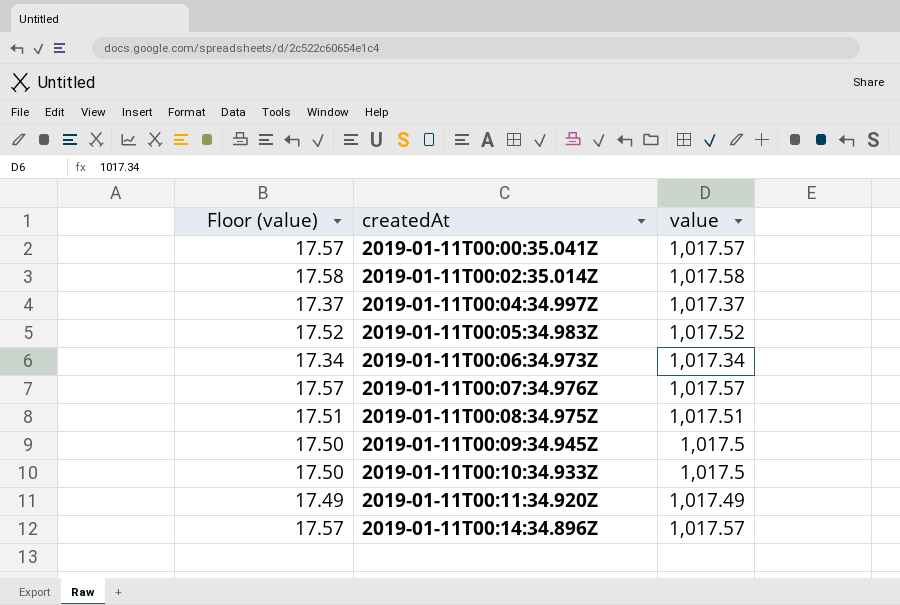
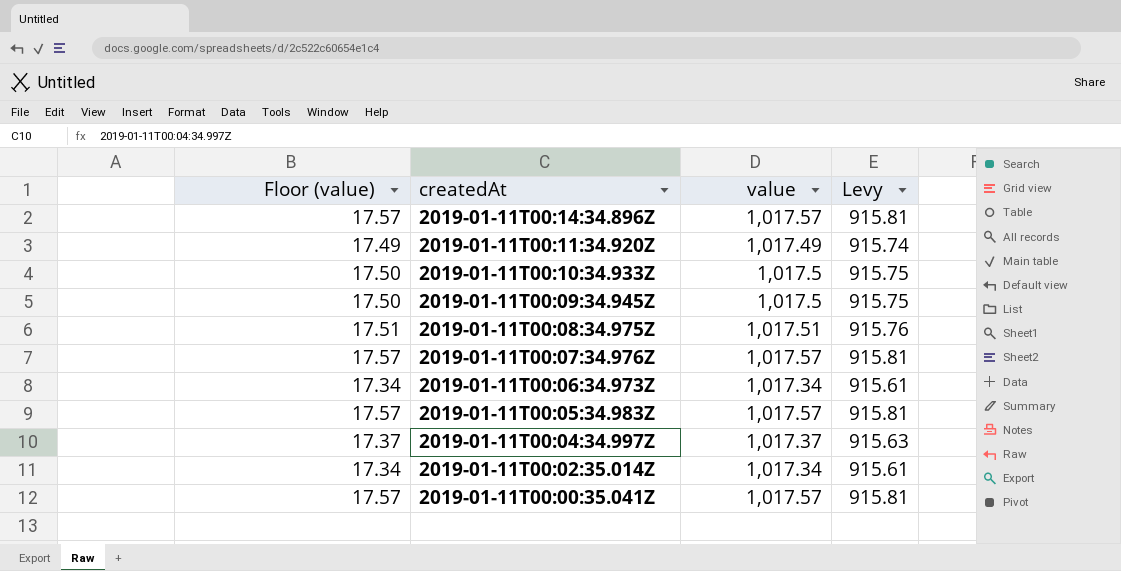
row order: createdAt ascending -> createdAt descending
column Levy | formula: none -> [value] * 0.9
2019-01-11T00:05:34.983Z | Floor (value): 17.52 -> 17.57
2019-01-11T00:05:34.983Z | value: 1,017.52 -> 1,017.57
2019-01-11T00:02:35.014Z | Floor (value): 17.58 -> 17.34
2019-01-11T00:02:35.014Z | value: 1,017.58 -> 1,017.34

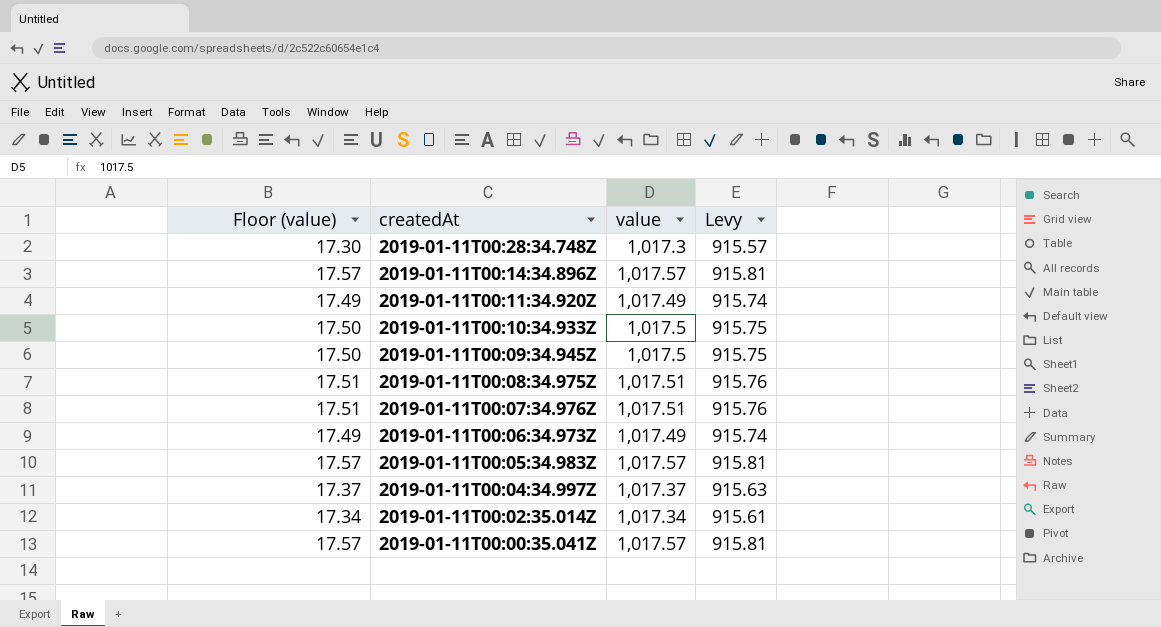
row 2019-01-11T00:28:34.748Z: none -> 17.30 | 1,017.3 | 915.57
2019-01-11T00:07:34.976Z | Floor (value): 17.57 -> 17.51
2019-01-11T00:07:34.976Z | value: 1,017.57 -> 1,017.51
2019-01-11T00:07:34.976Z | Levy: 915.81 -> 915.76
2019-01-11T00:06:34.973Z | Floor (value): 17.34 -> 17.49
2019-01-11T00:06:34.973Z | value: 1,017.34 -> 1,017.49
2019-01-11T00:06:34.973Z | Levy: 915.61 -> 915.74

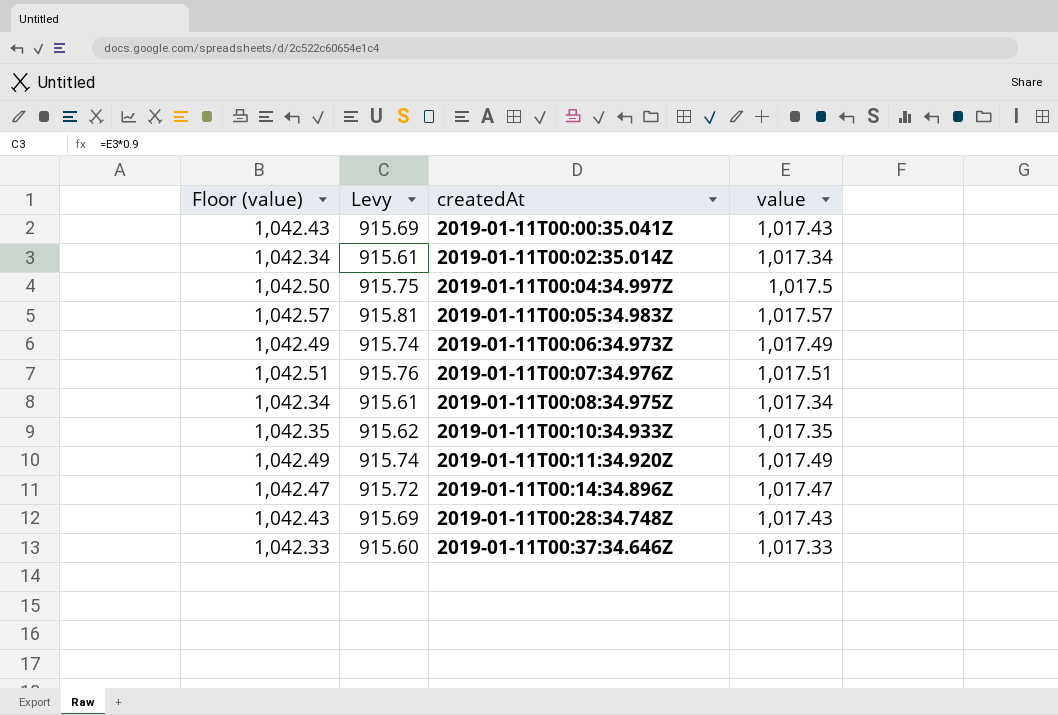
row order: createdAt descending -> createdAt ascending
column Floor (value) | formula: [value] - 1000 -> [value] + 25
column Levy | position: 4 -> 2
row 2019-01-11T00:09:34.945Z: 17.50 | 1,017.5 | 915.75 -> none
2019-01-11T00:00:35.041Z | Levy: 915.81 -> 915.69
2019-01-11T00:00:35.041Z | value: 1,017.57 -> 1,017.43
2019-01-11T00:04:34.997Z | Levy: 915.63 -> 915.75
2019-01-11T00:04:34.997Z | value: 1,017.37 -> 1,017.5
2019-01-11T00:08:34.975Z | Levy: 915.76 -> 915.61
2019-01-11T00:08:34.975Z | value: 1,017.51 -> 1,017.34
2019-01-11T00:10:34.933Z | Levy: 915.75 -> 915.62
2019-01-11T00:10:34.933Z | value: 1,017.5 -> 1,017.35
2019-01-11T00:14:34.896Z | Levy: 915.81 -> 915.72
2019-01-11T00:14:34.896Z | value: 1,017.57 -> 1,017.47
2019-01-11T00:28:34.748Z | Levy: 915.57 -> 915.69
2019-01-11T00:28:34.748Z | value: 1,017.3 -> 1,017.43
row 2019-01-11T00:37:34.646Z: none -> 1,042.33 | 915.60 | 1,017.33

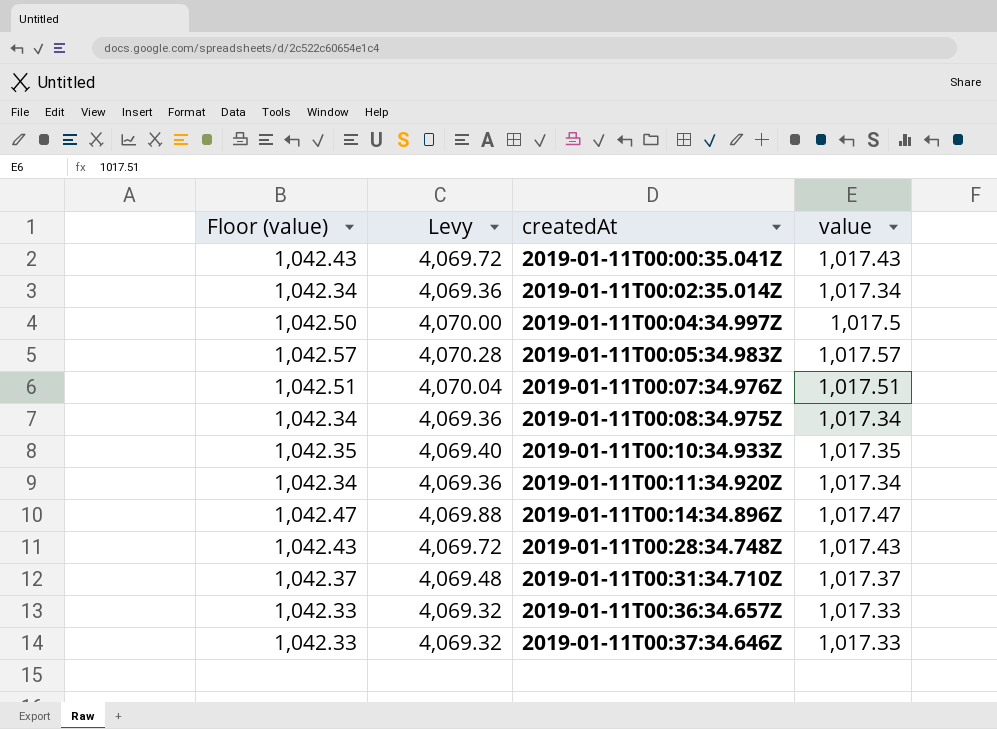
column Levy | formula: [value] * 0.9 -> [value] * 4
row 2019-01-11T00:06:34.973Z: 1,042.49 | 915.74 | 1,017.49 -> none
2019-01-11T00:11:34.920Z | Floor (value): 1,042.49 -> 1,042.34
2019-01-11T00:11:34.920Z | value: 1,017.49 -> 1,017.34
row 2019-01-11T00:31:34.710Z: none -> 1,042.37 | 4,069.48 | 1,017.37
row 2019-01-11T00:36:34.657Z: none -> 1,042.33 | 4,069.32 | 1,017.33

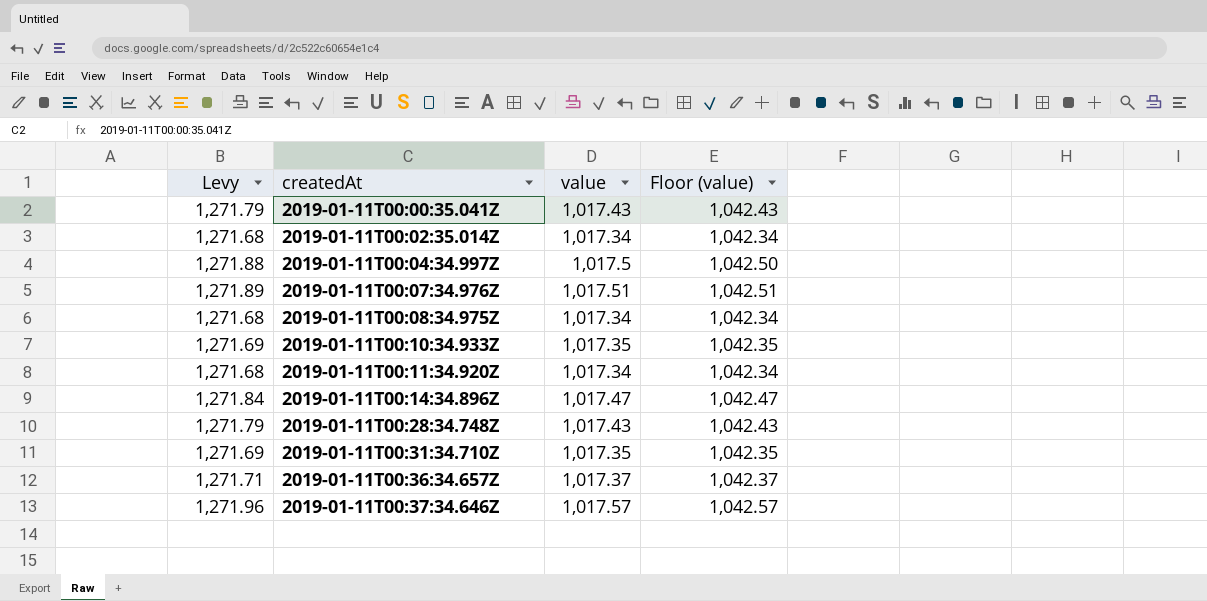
column Levy | formula: [value] * 4 -> [value] * 1.25
column Floor (value) | position: 1 -> 4
row 2019-01-11T00:05:34.983Z: 1,042.57 | 4,070.28 | 1,017.57 -> none
2019-01-11T00:31:34.710Z | value: 1,017.37 -> 1,017.35
2019-01-11T00:31:34.710Z | Floor (value): 1,042.37 -> 1,042.35
2019-01-11T00:36:34.657Z | value: 1,017.33 -> 1,017.37
2019-01-11T00:36:34.657Z | Floor (value): 1,042.33 -> 1,042.37
2019-01-11T00:37:34.646Z | value: 1,017.33 -> 1,017.57
2019-01-11T00:37:34.646Z | Floor (value): 1,042.33 -> 1,042.57

